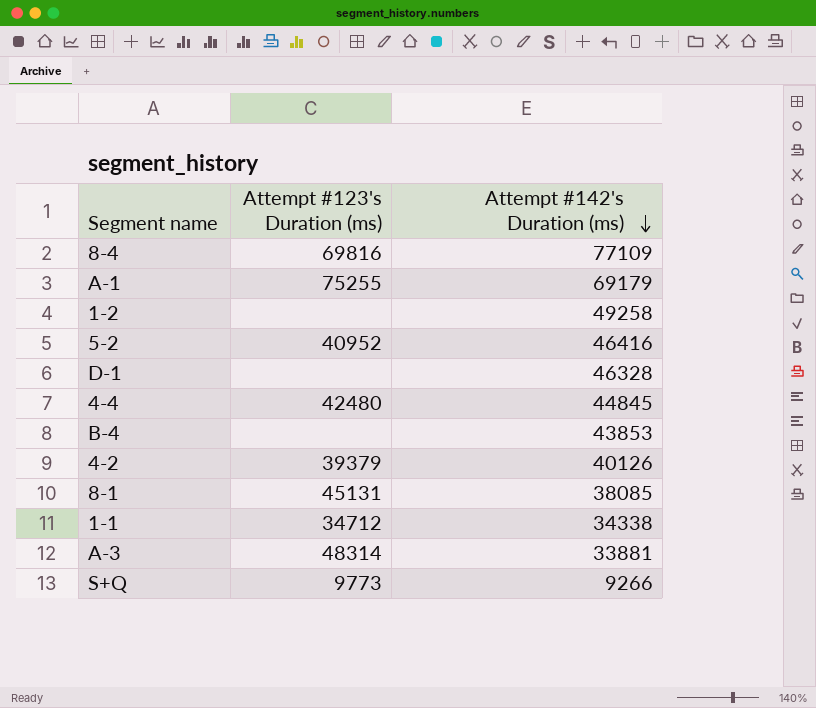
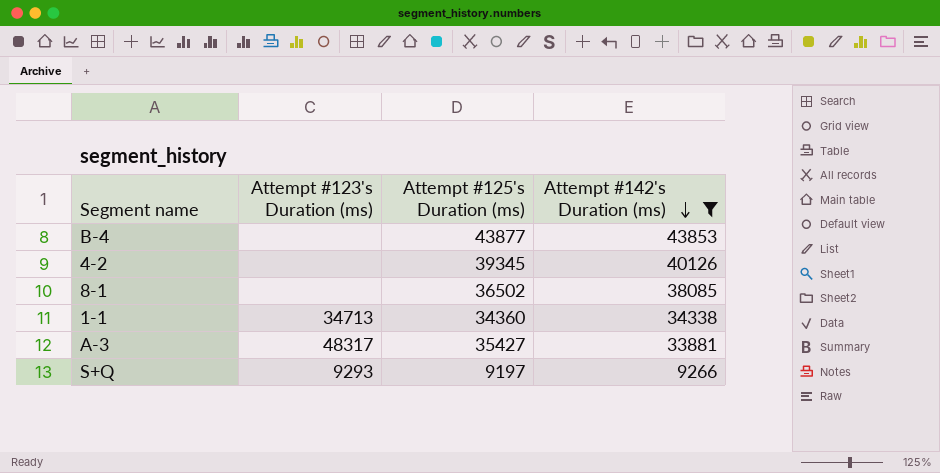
filter: none -> Attempt #142's Duration (ms) <= 43853
column Attempt #125's Duration (ms) | position: none -> 3
4-2 | Attempt #123's Duration (ms): 39379 -> none
8-1 | Attempt #123's Duration (ms): 45131 -> none
1-1 | Attempt #123's Duration (ms): 34712 -> 34713
A-3 | Attempt #123's Duration (ms): 48314 -> 48317
S+Q | Attempt #123's Duration (ms): 9773 -> 9293

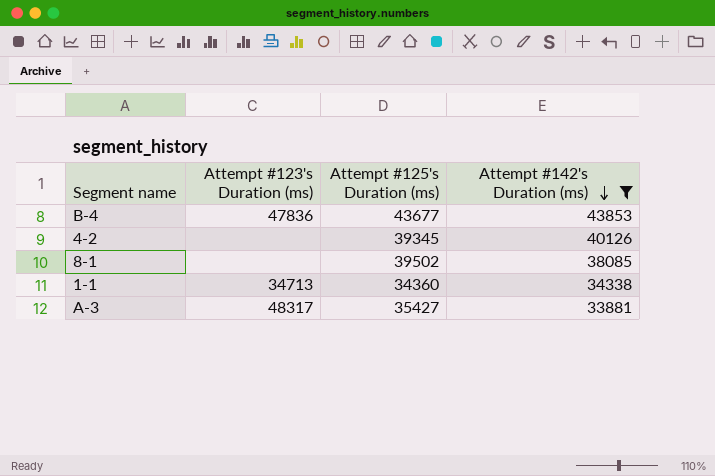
row S+Q: 9293 | 9197 | 9266 -> none
B-4 | Attempt #123's Duration (ms): none -> 47836
B-4 | Attempt #125's Duration (ms): 43877 -> 43677
8-1 | Attempt #125's Duration (ms): 36502 -> 39502

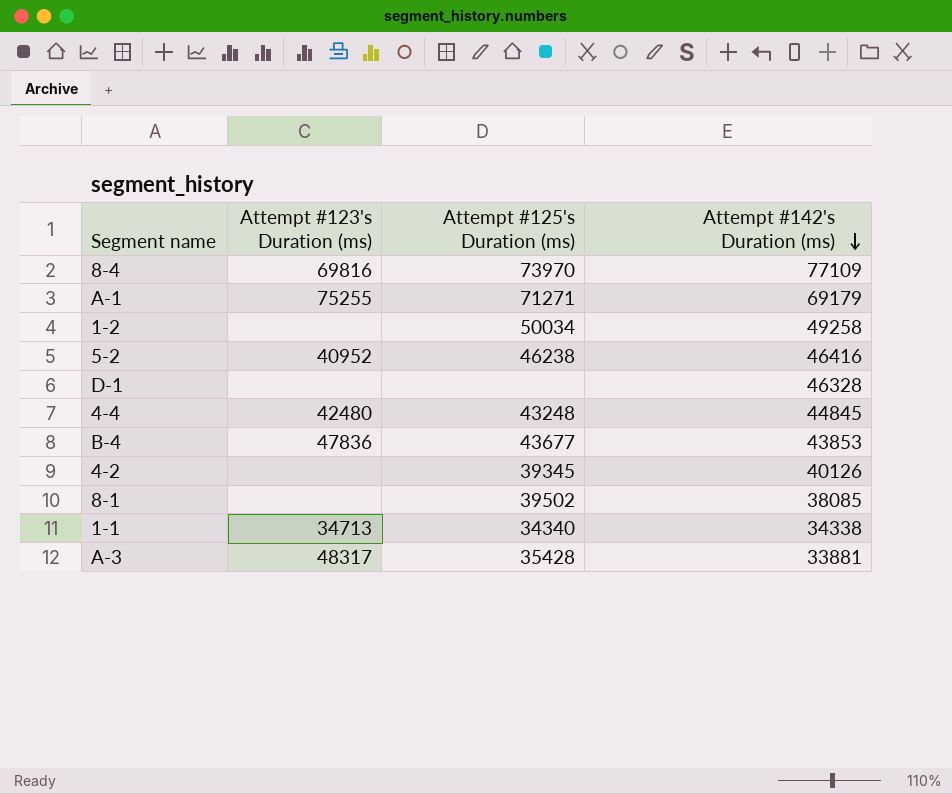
filter: Attempt #142's Duration (ms) <= 43853 -> none
1-1 | Attempt #125's Duration (ms): 34360 -> 34340
A-3 | Attempt #125's Duration (ms): 35427 -> 35428

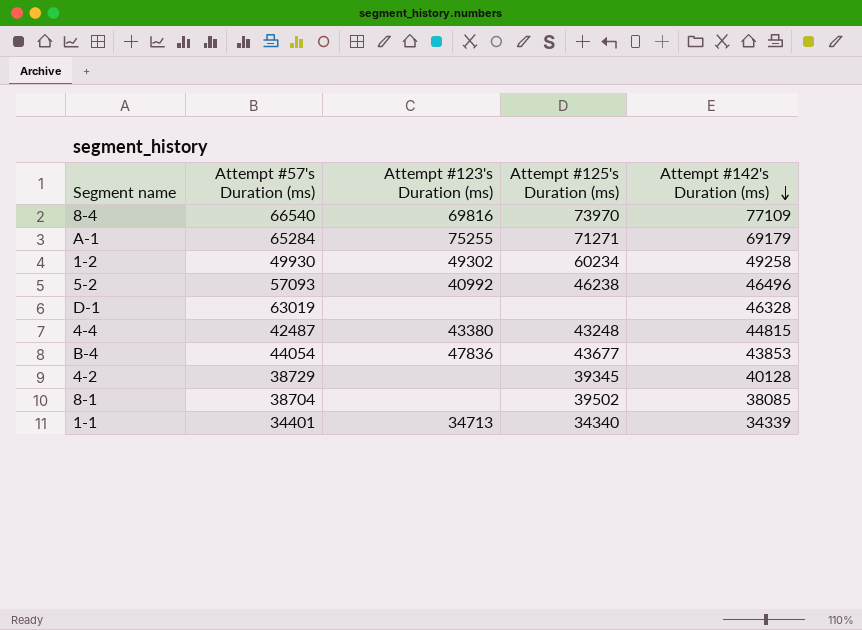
column Attempt #57's Duration (ms) | position: none -> 2
row A-3: 48317 | 35428 | 33881 -> none
1-2 | Attempt #123's Duration (ms): none -> 49302
1-2 | Attempt #125's Duration (ms): 50034 -> 60234
5-2 | Attempt #123's Duration (ms): 40952 -> 40992
5-2 | Attempt #142's Duration (ms): 46416 -> 46496
4-4 | Attempt #123's Duration (ms): 42480 -> 43380
4-4 | Attempt #142's Duration (ms): 44845 -> 44815
4-2 | Attempt #142's Duration (ms): 40126 -> 40128
1-1 | Attempt #142's Duration (ms): 34338 -> 34339

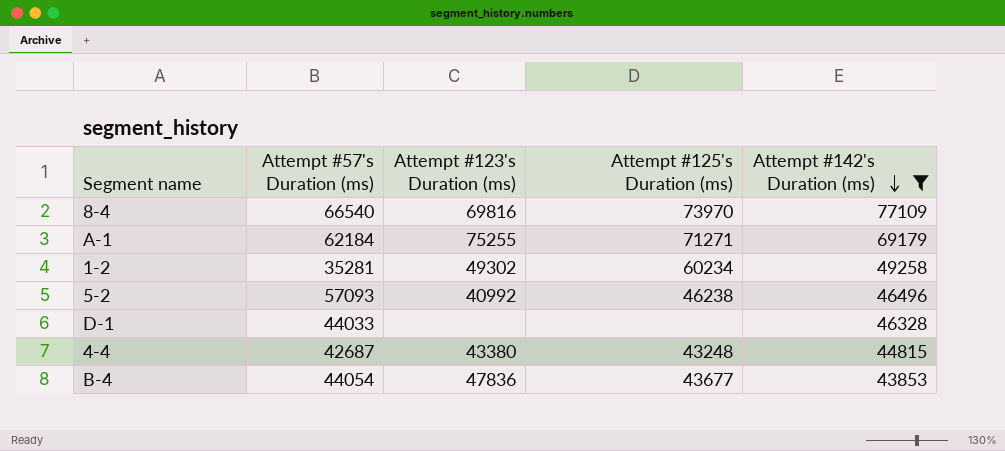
filter: none -> Attempt #142's Duration (ms) >= 43853
A-1 | Attempt #57's Duration (ms): 65284 -> 62184
1-2 | Attempt #57's Duration (ms): 49930 -> 35281
D-1 | Attempt #57's Duration (ms): 63019 -> 44033
4-4 | Attempt #57's Duration (ms): 42487 -> 42687

